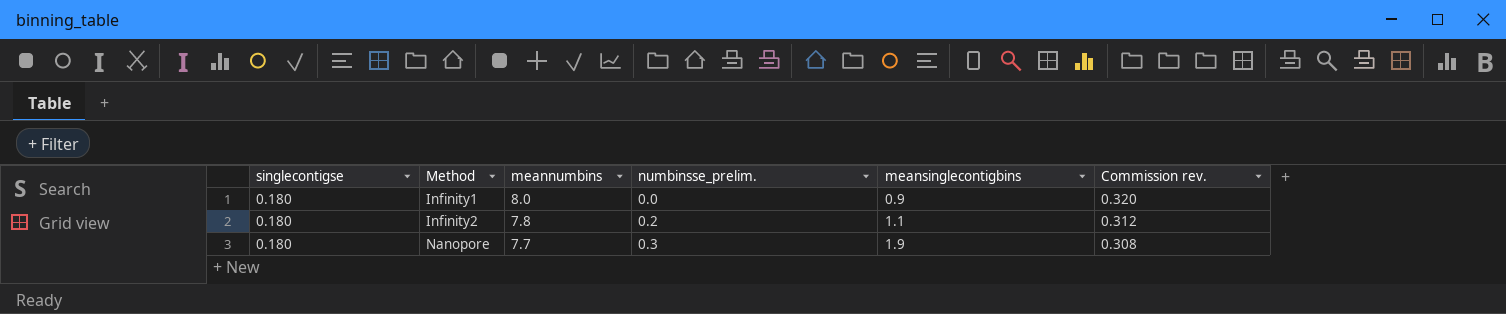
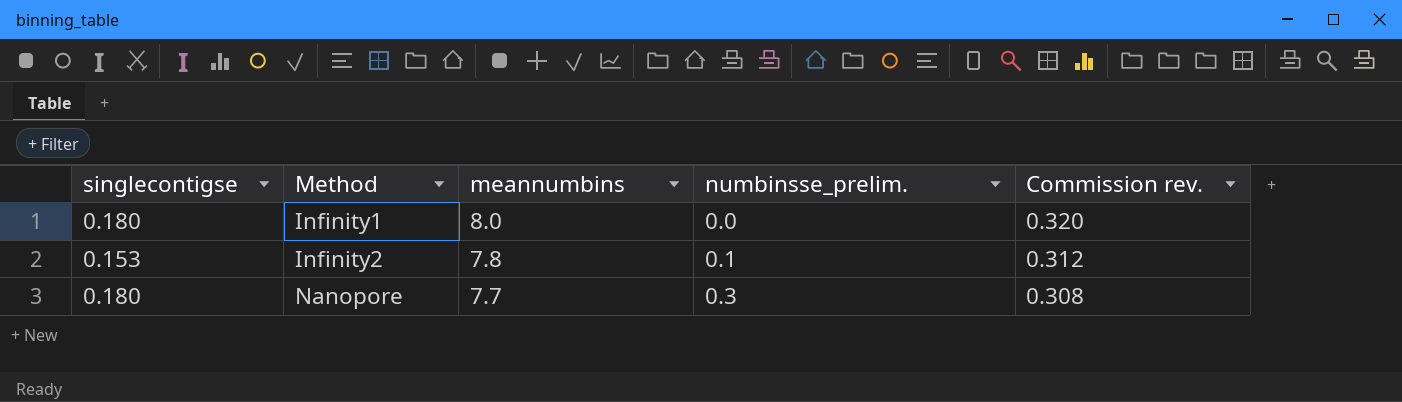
column meansinglecontigbins | position: 5 -> none
Infinity2 | singlecontigse: 0.180 -> 0.153
Infinity2 | numbinsse_prelim.: 0.2 -> 0.1

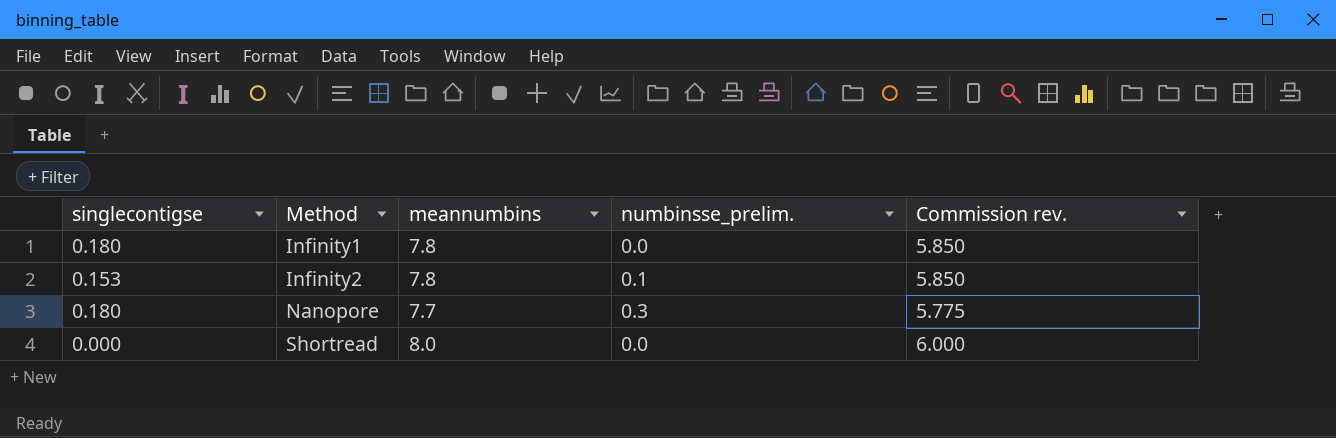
column Commission rev. | formula: [meannumbins] * 0.04 -> [meannumbins] * 0.75
Infinity1 | meannumbins: 8.0 -> 7.8
row Shortread: none -> 0.000 | 8.0 | 0.0 | 6.000

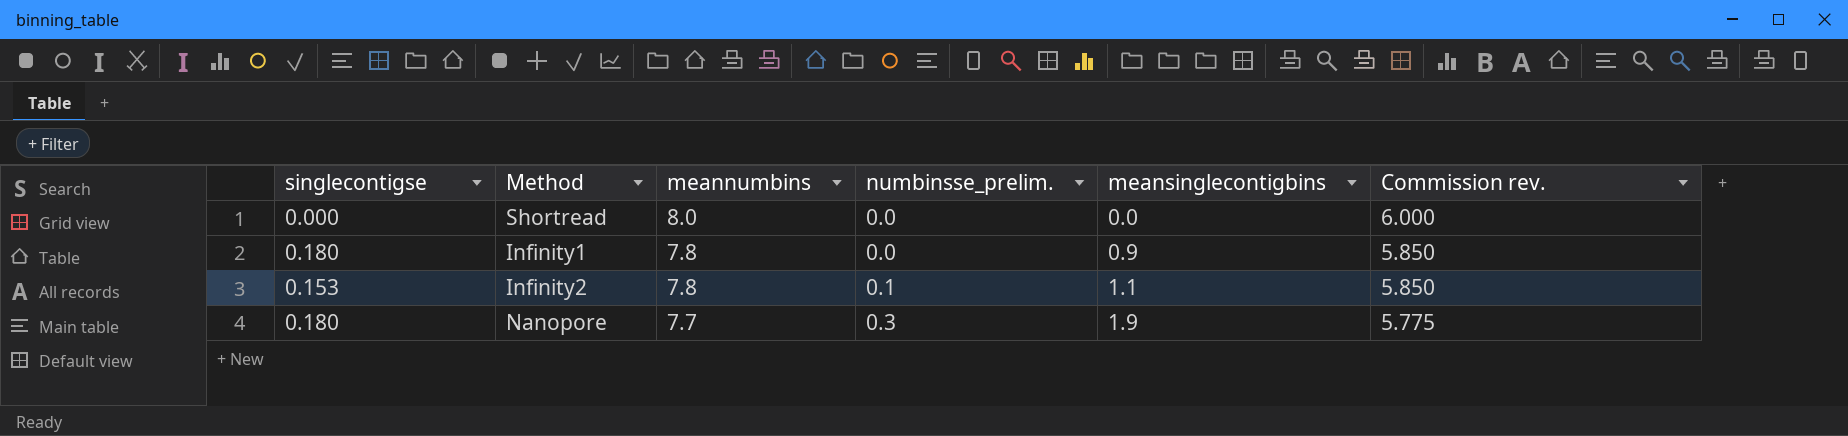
row order: Method ascending -> meannumbins descending
column meansinglecontigbins | position: none -> 5

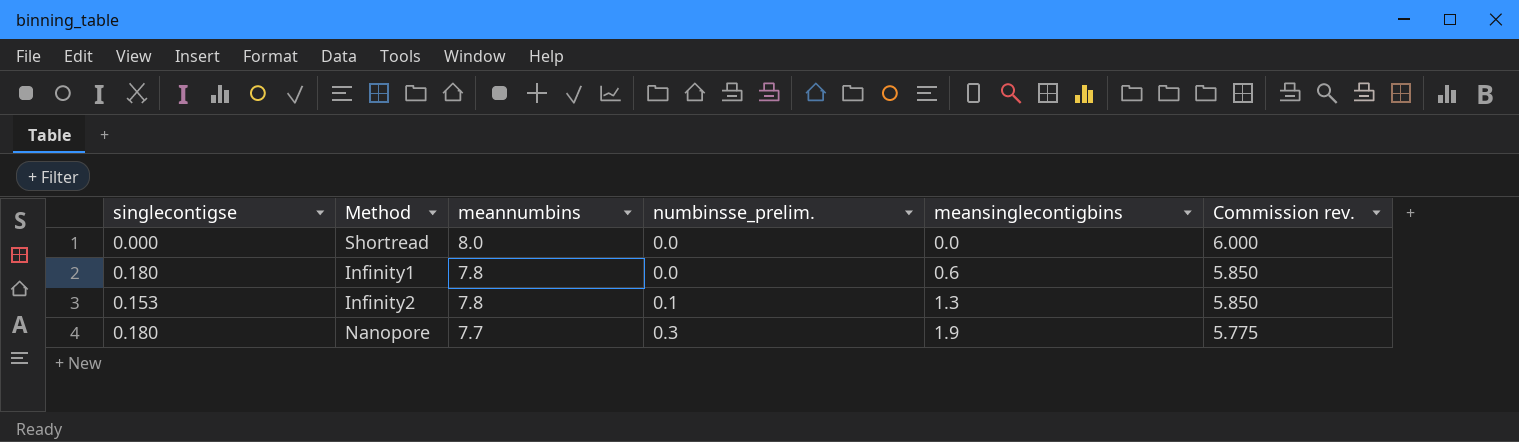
Infinity1 | meansinglecontigbins: 0.9 -> 0.6
Infinity2 | meansinglecontigbins: 1.1 -> 1.3

